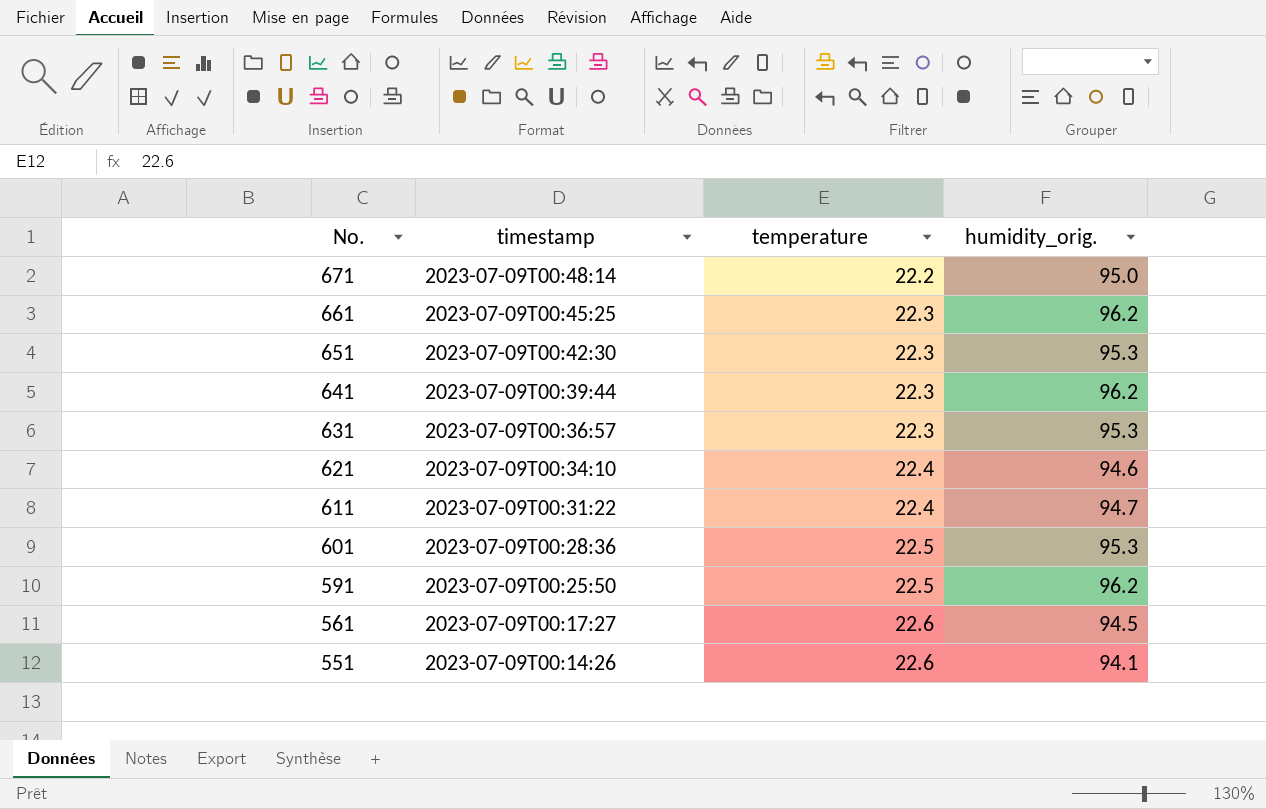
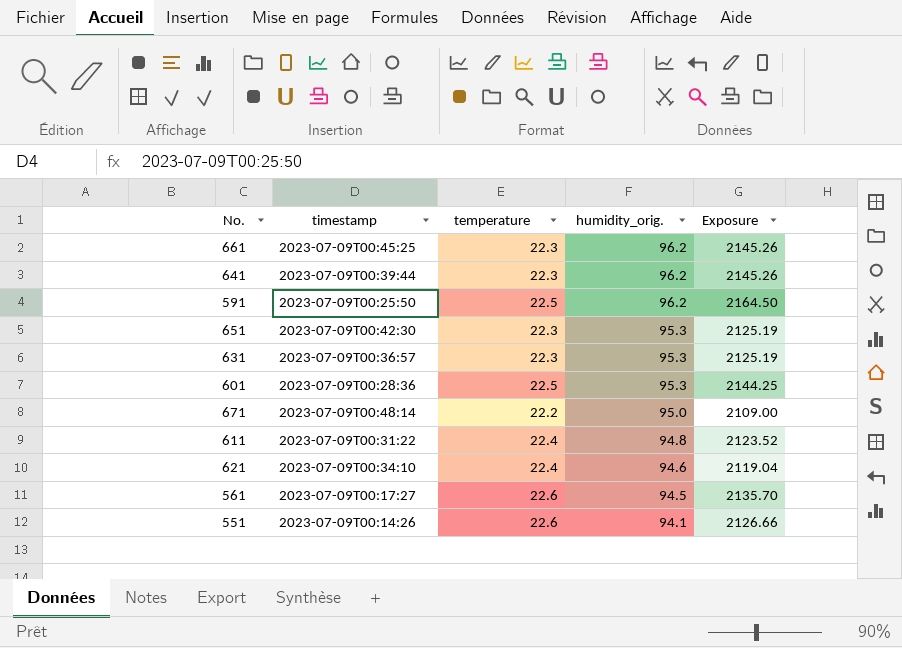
row order: No. descending -> humidity_orig. descending
column Exposure | formula: none -> [temperature] * [humidity_orig.]
611 | humidity_orig.: 94.7 -> 94.8

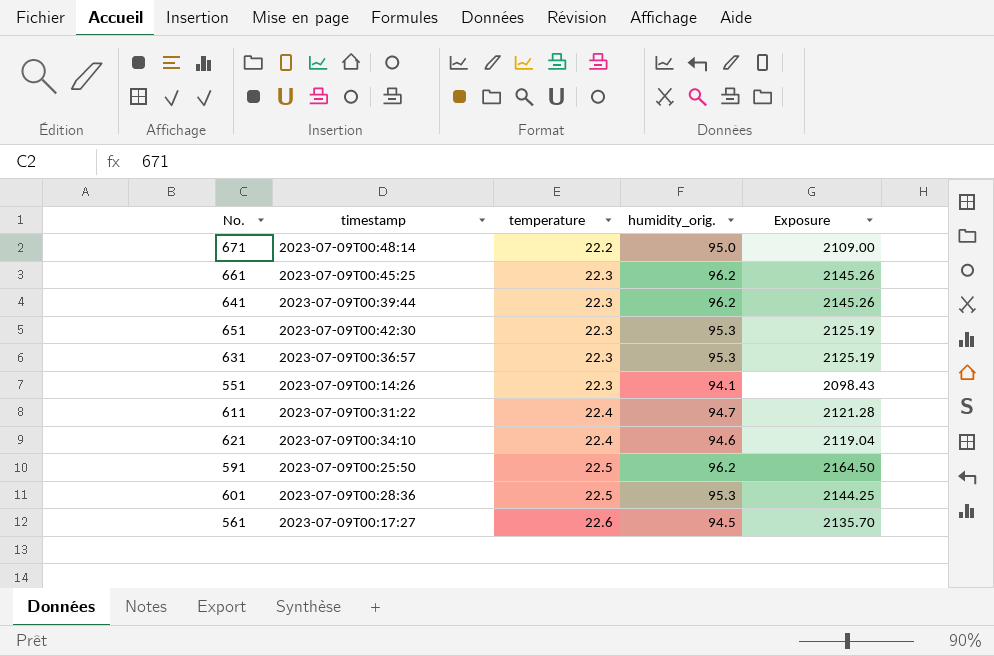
row order: humidity_orig. descending -> temperature ascending
551 | temperature: 22.6 -> 22.3
551 | Exposure: 2126.66 -> 2098.43
611 | humidity_orig.: 94.8 -> 94.7
611 | Exposure: 2123.52 -> 2121.28

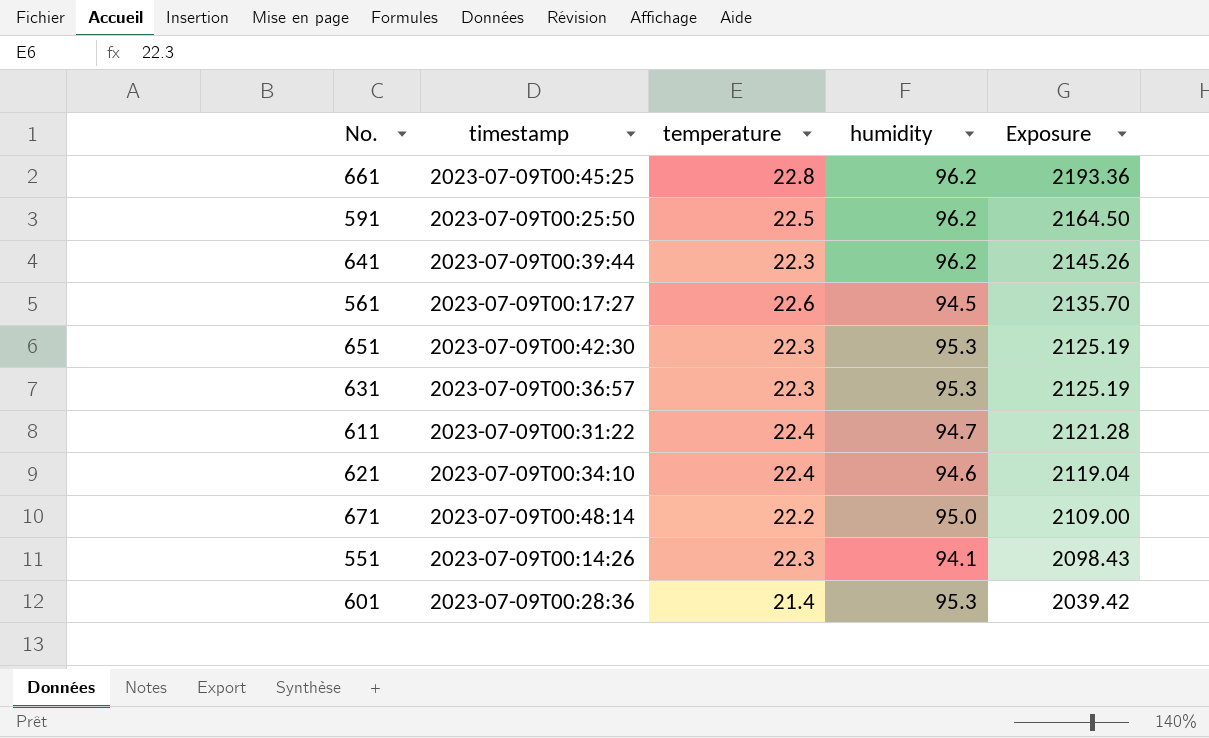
row order: temperature ascending -> Exposure descending
column name: humidity_orig. -> humidity
661 | temperature: 22.3 -> 22.8
661 | Exposure: 2145.26 -> 2193.36
601 | temperature: 22.5 -> 21.4
601 | Exposure: 2144.25 -> 2039.42

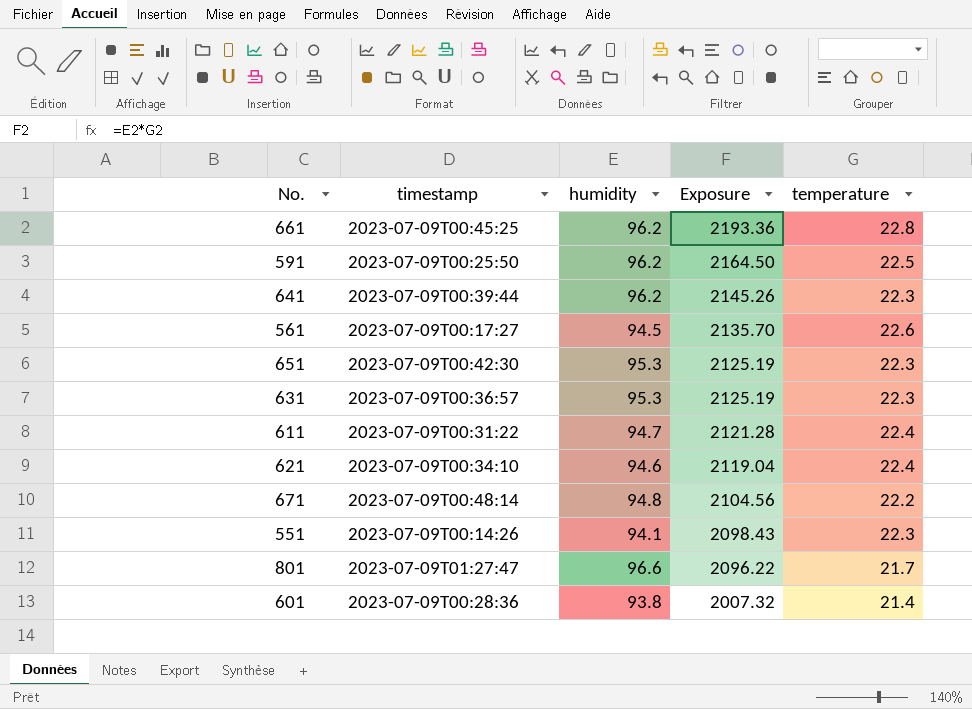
column temperature | position: 3 -> 5
671 | humidity: 95.0 -> 94.8
671 | Exposure: 2109.00 -> 2104.56
row 801: none -> 2023-07-09T01:27:47 | 96.6 | 2096.22 | 21.7
601 | humidity: 95.3 -> 93.8
601 | Exposure: 2039.42 -> 2007.32

